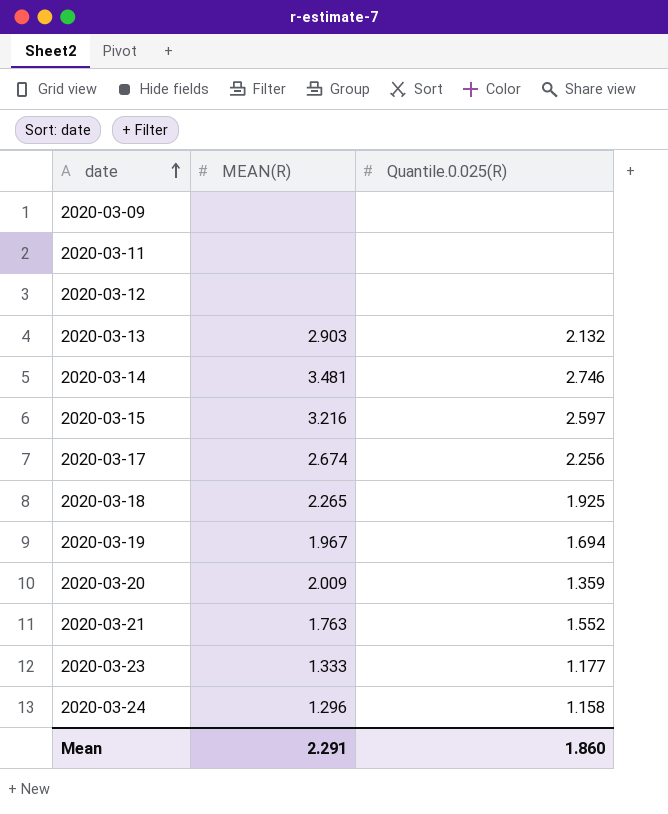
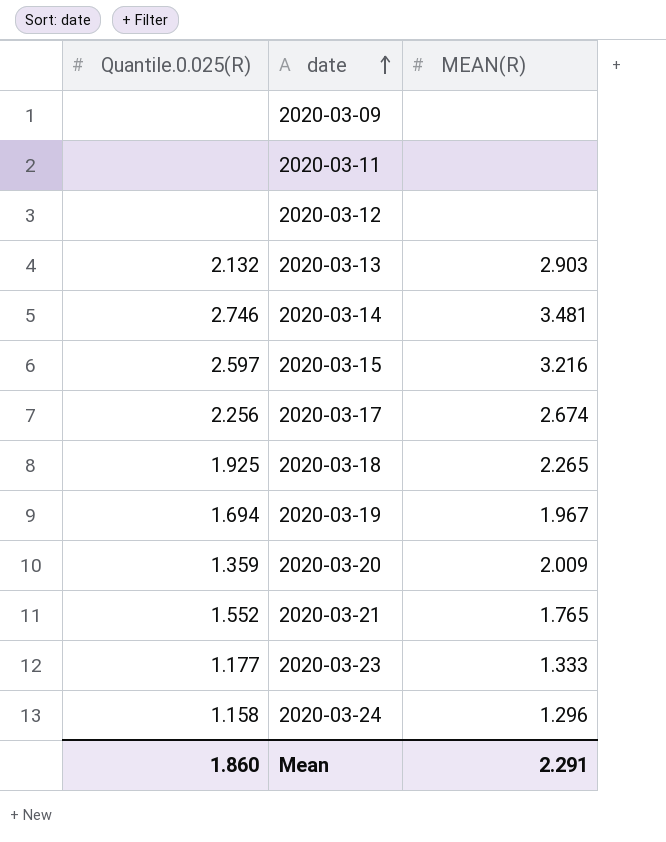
column Quantile.0.025(R) | position: 3 -> 1
2020-03-21 | MEAN(R): 1.763 -> 1.765

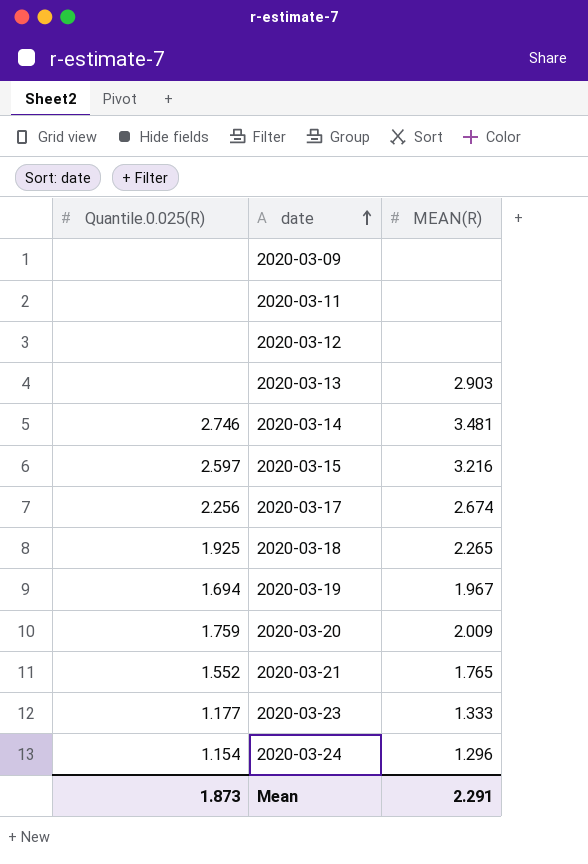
2020-03-13 | Quantile.0.025(R): 2.132 -> none
2020-03-20 | Quantile.0.025(R): 1.359 -> 1.759
2020-03-24 | Quantile.0.025(R): 1.158 -> 1.154
Mean | Quantile.0.025(R): 1.860 -> 1.873

